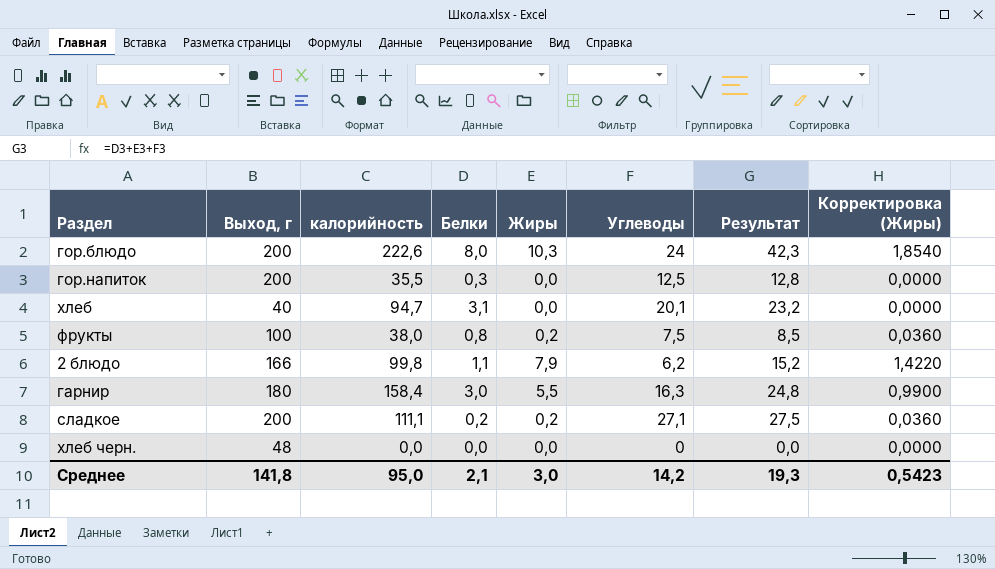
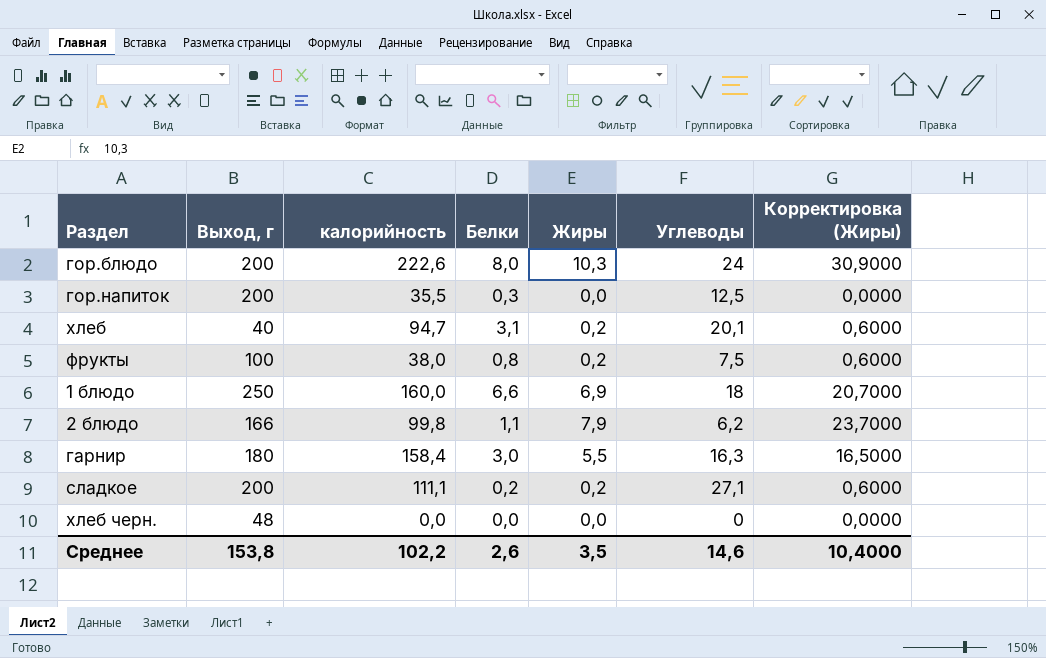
column Результат | formula: [Белки] + [Жиры] + [Углеводы] -> none
column Корректировка (Жиры) | formula: [Жиры] * 0,18 -> [Жиры] * 3
хлеб | Жиры: 0,0 -> 0,2
row 1 блюдо: none -> 250 | 160,0 | 6,6 | 6,9 | 18 | 20,7000
Среднее | Выход, г: 141,8 -> 153,8
Среднее | калорийность: 95,0 -> 102,2
Среднее | Белки: 2,1 -> 2,6
Среднее | Жиры: 3,0 -> 3,5
Среднее | Углеводы: 14,2 -> 14,6
Среднее | Корректировка (Жиры): 0,5423 -> 10,4000

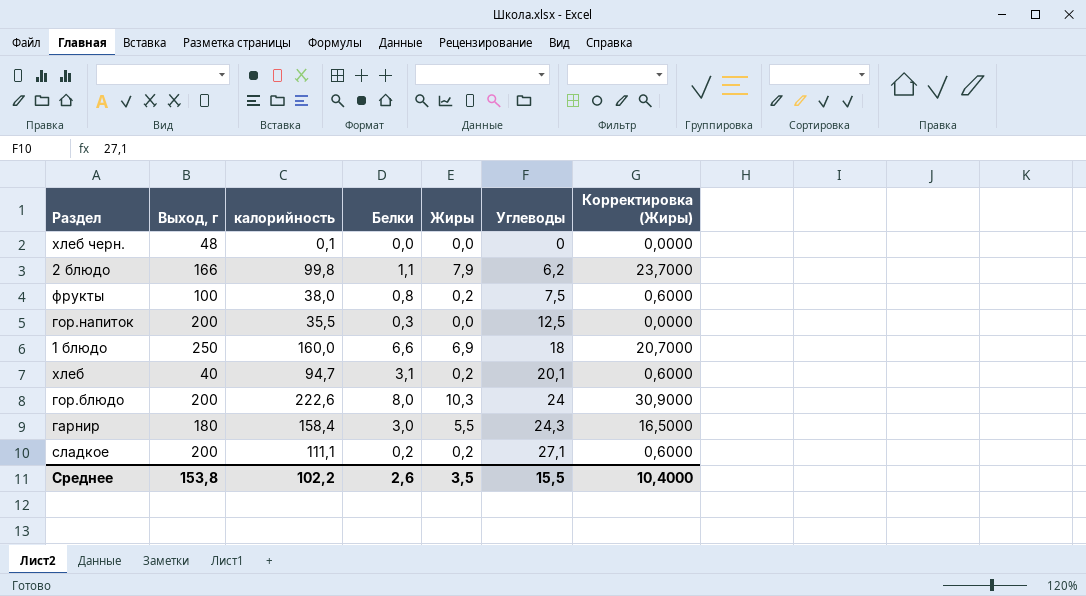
row order: none -> Углеводы ascending
хлеб черн. | калорийность: 0,0 -> 0,1
гарнир | Углеводы: 16,3 -> 24,3
Среднее | Углеводы: 14,6 -> 15,5

